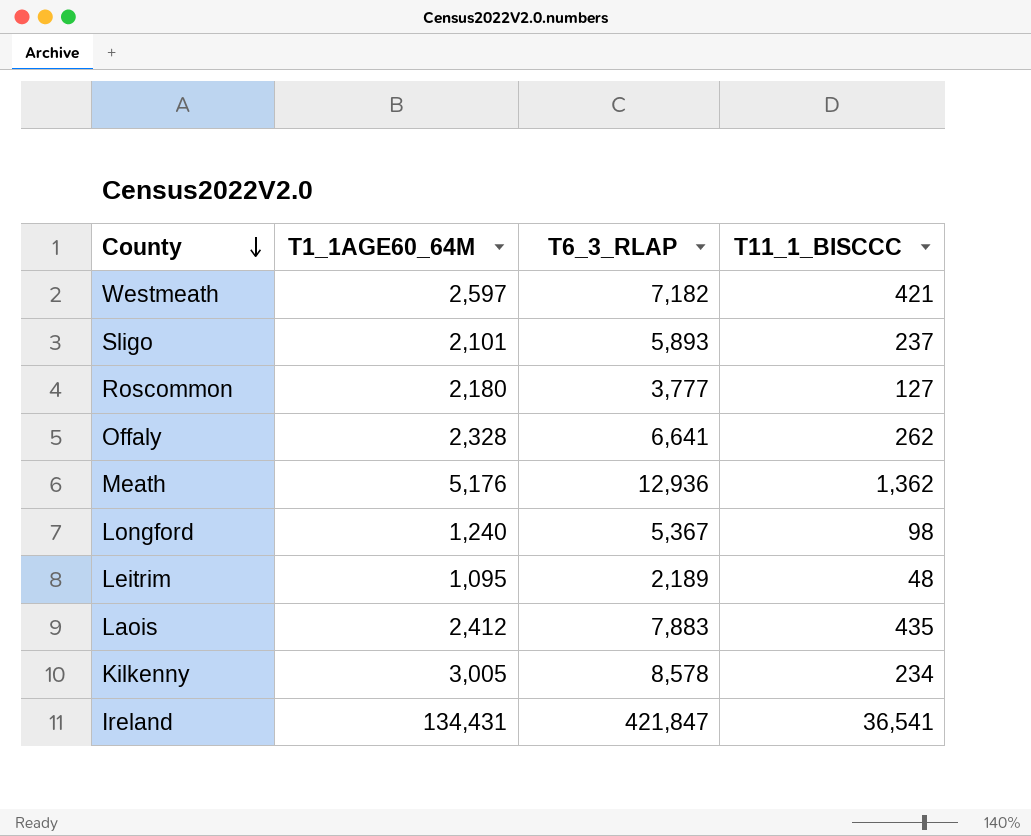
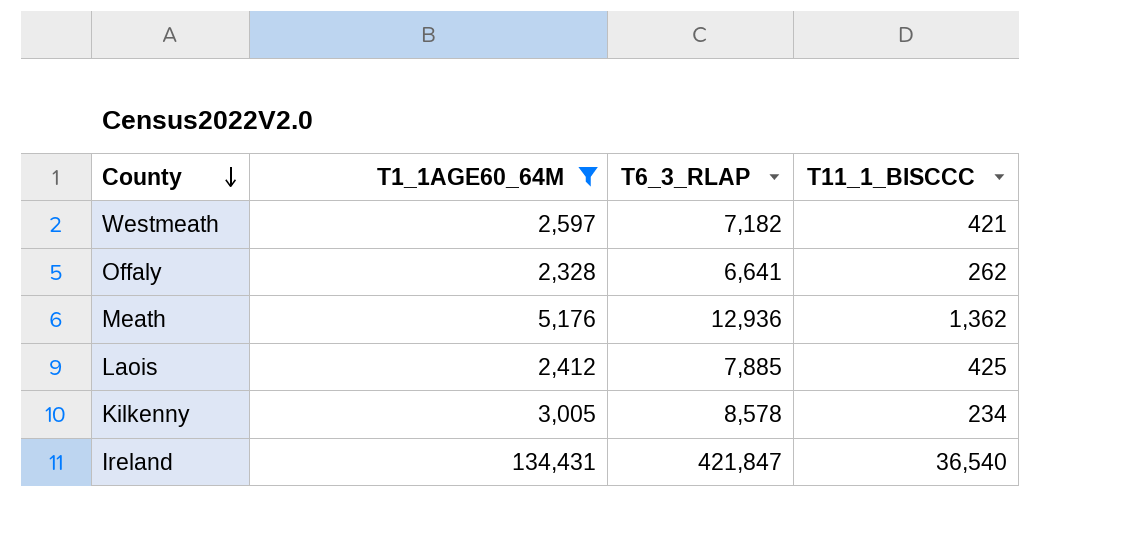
filter: none -> T1_1AGE60_64M >= 2,328
Laois | T6_3_RLAP: 7,883 -> 7,885
Laois | T11_1_BISCCC: 435 -> 425
Ireland | T11_1_BISCCC: 36,541 -> 36,540

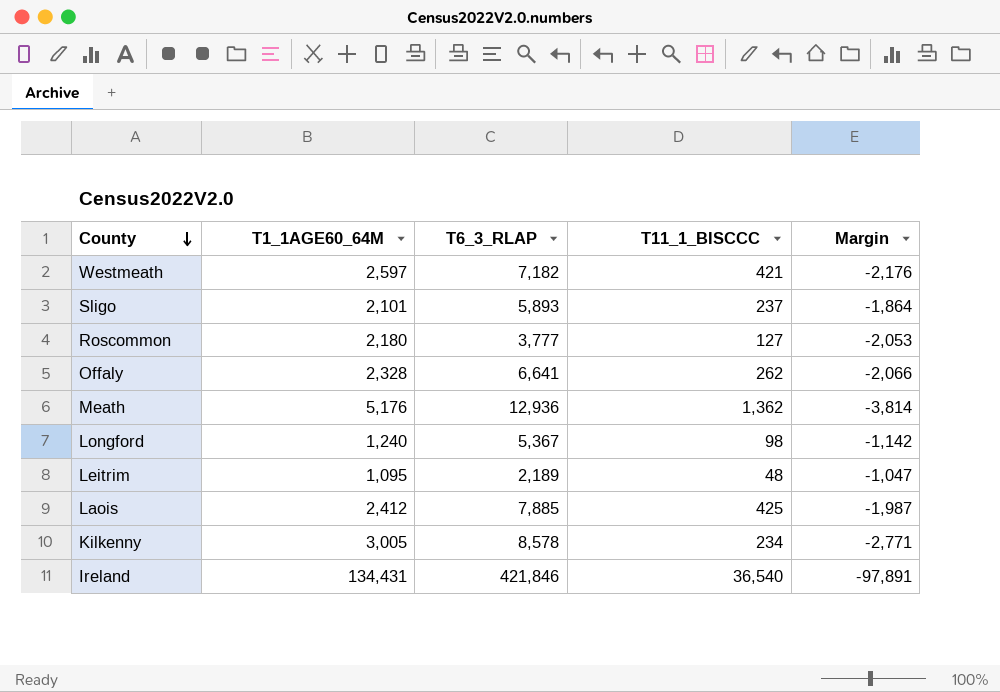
filter: T1_1AGE60_64M >= 2,328 -> none
column Margin | formula: none -> [T11_1_BISCCC] - [T1_1AGE60_64M]
Ireland | T6_3_RLAP: 421,847 -> 421,846

